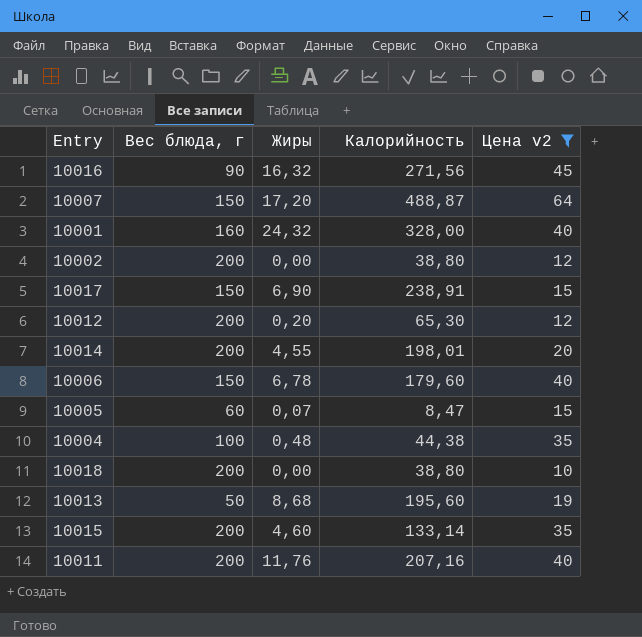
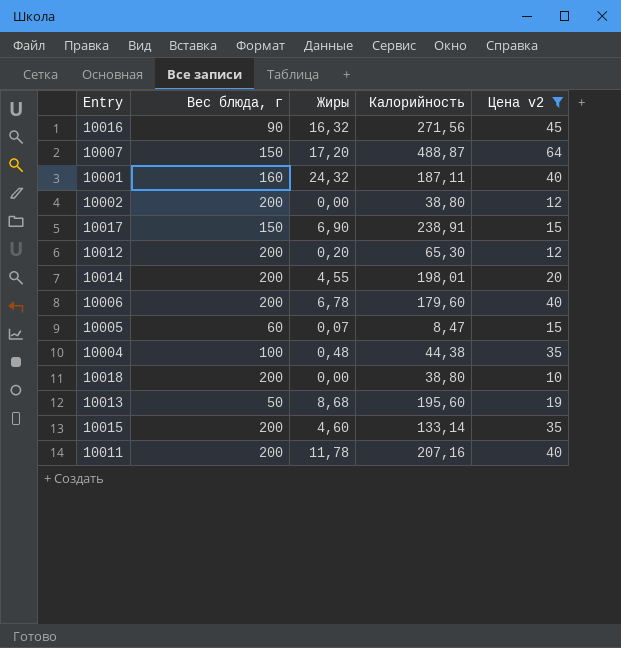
10001 | Калорийность: 328,00 -> 187,11
10006 | Вес блюда, г: 150 -> 200
10011 | Жиры: 11,76 -> 11,78

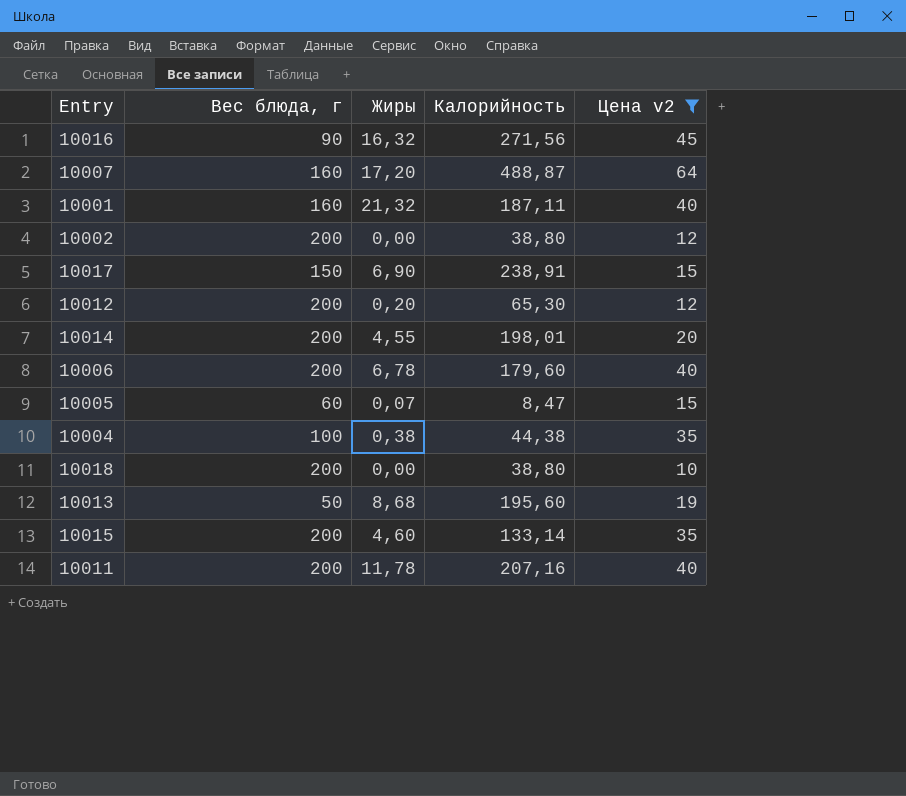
10007 | Вес блюда, г: 150 -> 160
10001 | Жиры: 24,32 -> 21,32
10004 | Жиры: 0,48 -> 0,38

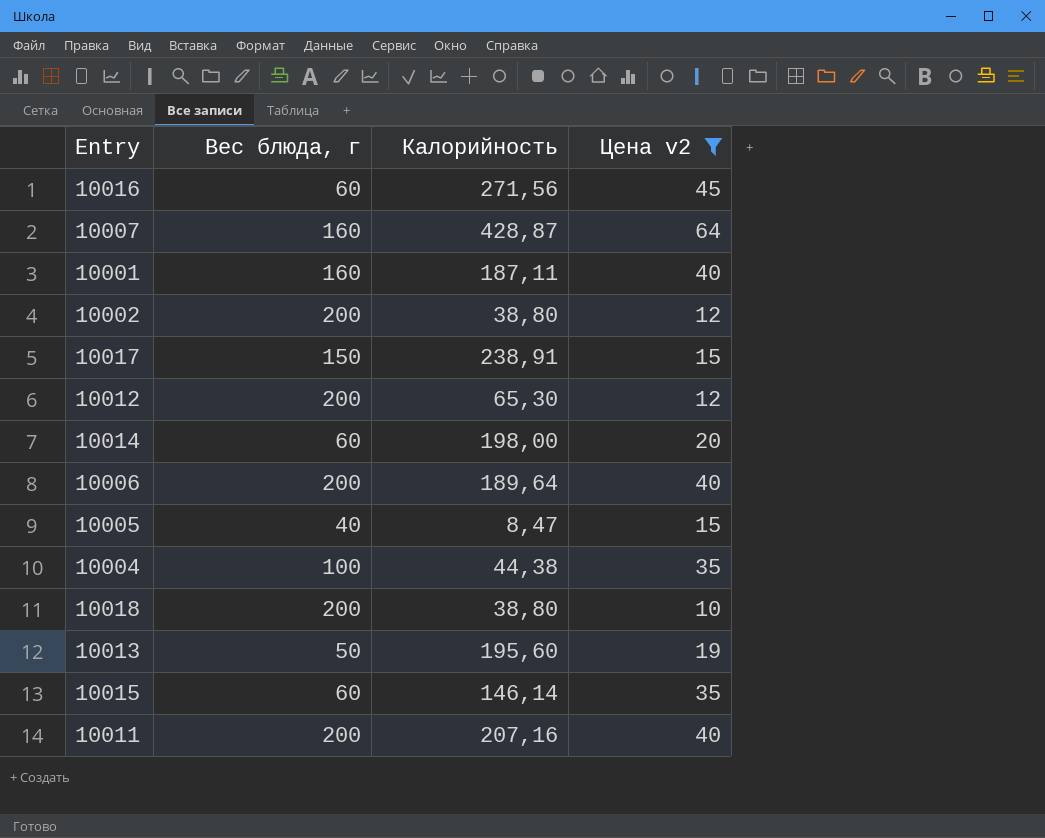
column Жиры | position: 3 -> none
10016 | Вес блюда, г: 90 -> 60
10007 | Калорийность: 488,87 -> 428,87
10014 | Вес блюда, г: 200 -> 60
10014 | Калорийность: 198,01 -> 198,00
10006 | Калорийность: 179,60 -> 189,64
10005 | Вес блюда, г: 60 -> 40
10015 | Вес блюда, г: 200 -> 60
10015 | Калорийность: 133,14 -> 146,14

